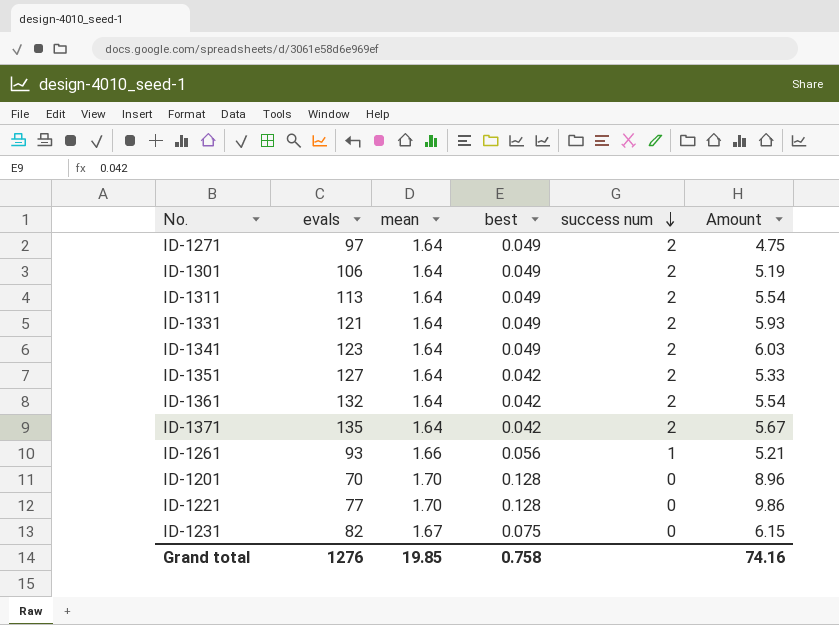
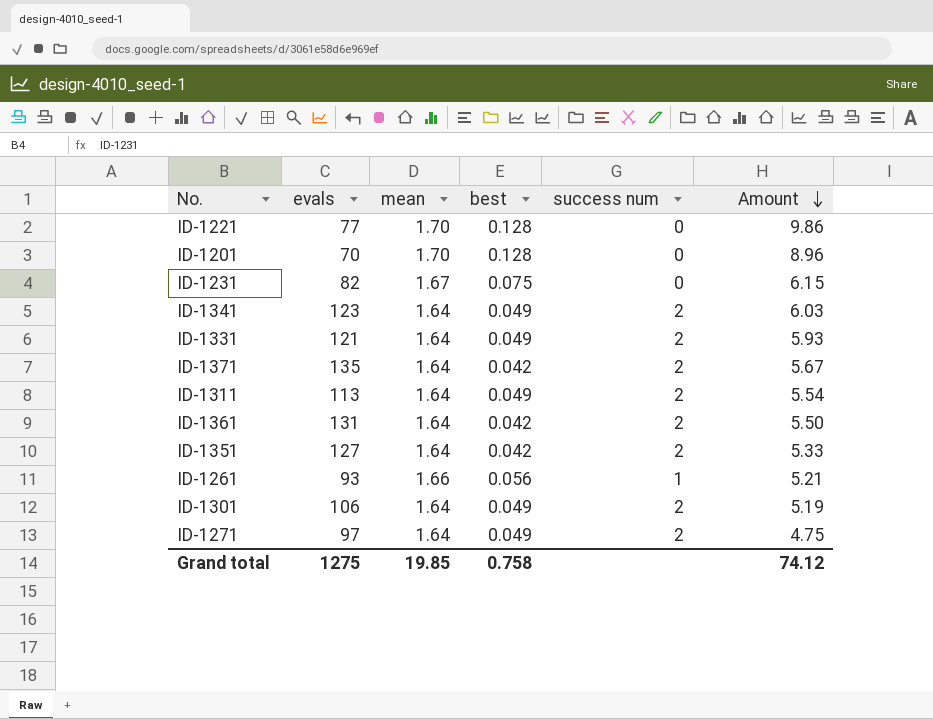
row order: success num descending -> Amount descending
ID-1361 | evals: 132 -> 131
ID-1361 | Amount: 5.54 -> 5.50
Grand total | evals: 1276 -> 1275
Grand total | Amount: 74.16 -> 74.12

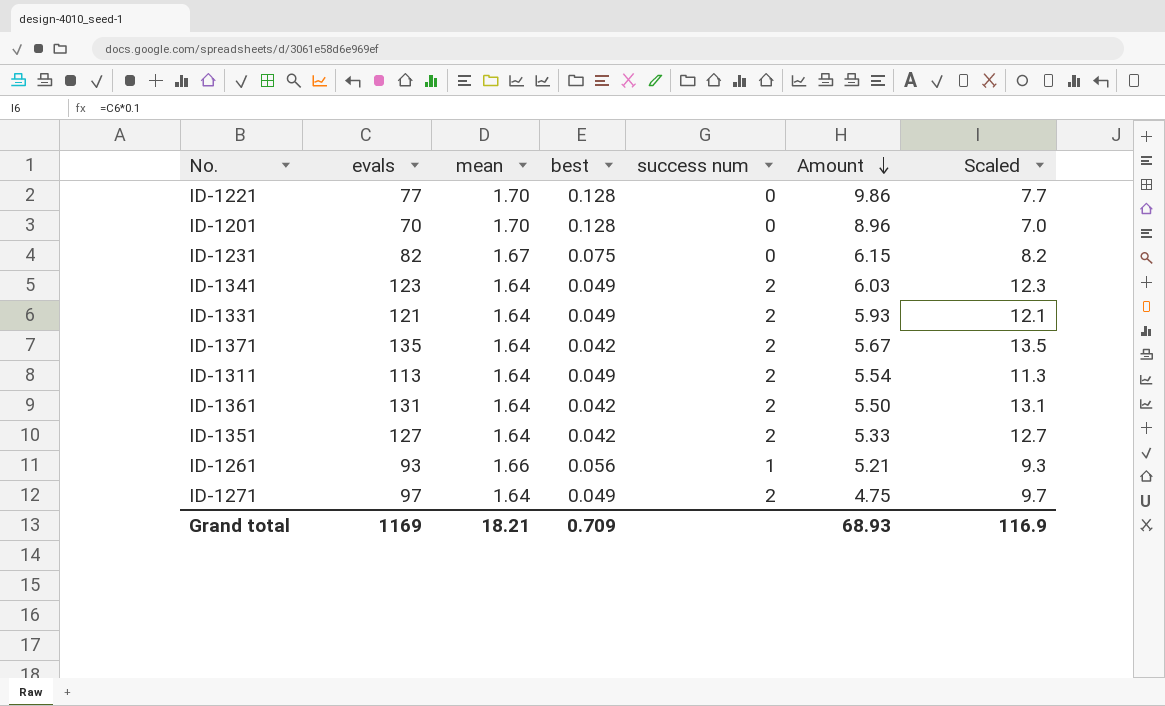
column Scaled | formula: none -> [evals] * 0.1
row ID-1301: 106 | 1.64 | 0.049 | 2 | 5.19 -> none
Grand total | evals: 1275 -> 1169
Grand total | mean: 19.85 -> 18.21
Grand total | best: 0.758 -> 0.709
Grand total | Amount: 74.12 -> 68.93

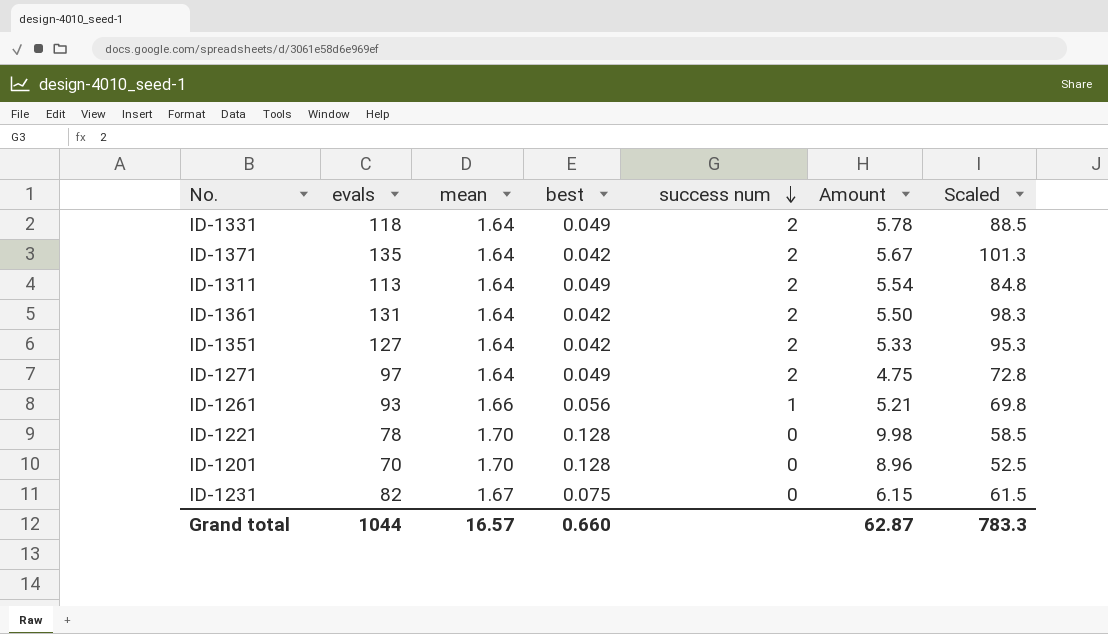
row order: Amount descending -> success num descending
column Scaled | formula: [evals] * 0.1 -> [evals] * 0.75
row ID-1341: 123 | 1.64 | 0.049 | 2 | 6.03 | 12.3 -> none
ID-1331 | evals: 121 -> 118
ID-1331 | Amount: 5.93 -> 5.78
ID-1221 | evals: 77 -> 78
ID-1221 | Amount: 9.86 -> 9.98
Grand total | evals: 1169 -> 1044
Grand total | mean: 18.21 -> 16.57
Grand total | best: 0.709 -> 0.660
Grand total | Amount: 68.93 -> 62.87
Grand total | Scaled: 116.9 -> 783.3

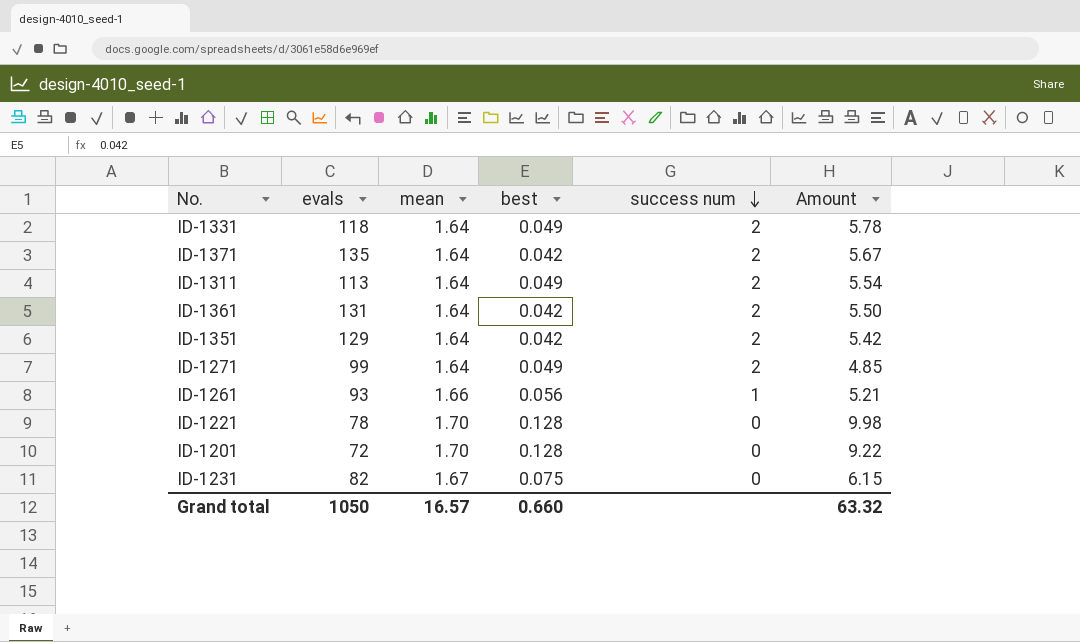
column Scaled | formula: [evals] * 0.75 -> none
ID-1351 | evals: 127 -> 129
ID-1351 | Amount: 5.33 -> 5.42
ID-1271 | evals: 97 -> 99
ID-1271 | Amount: 4.75 -> 4.85
ID-1201 | evals: 70 -> 72
ID-1201 | Amount: 8.96 -> 9.22
Grand total | evals: 1044 -> 1050
Grand total | Amount: 62.87 -> 63.32

